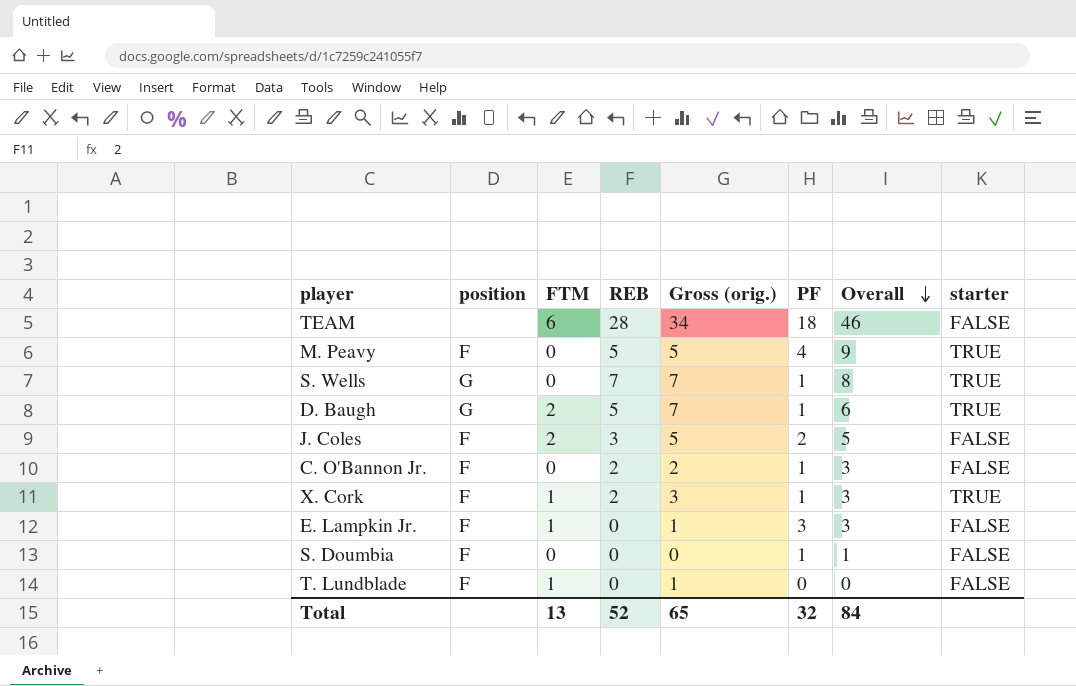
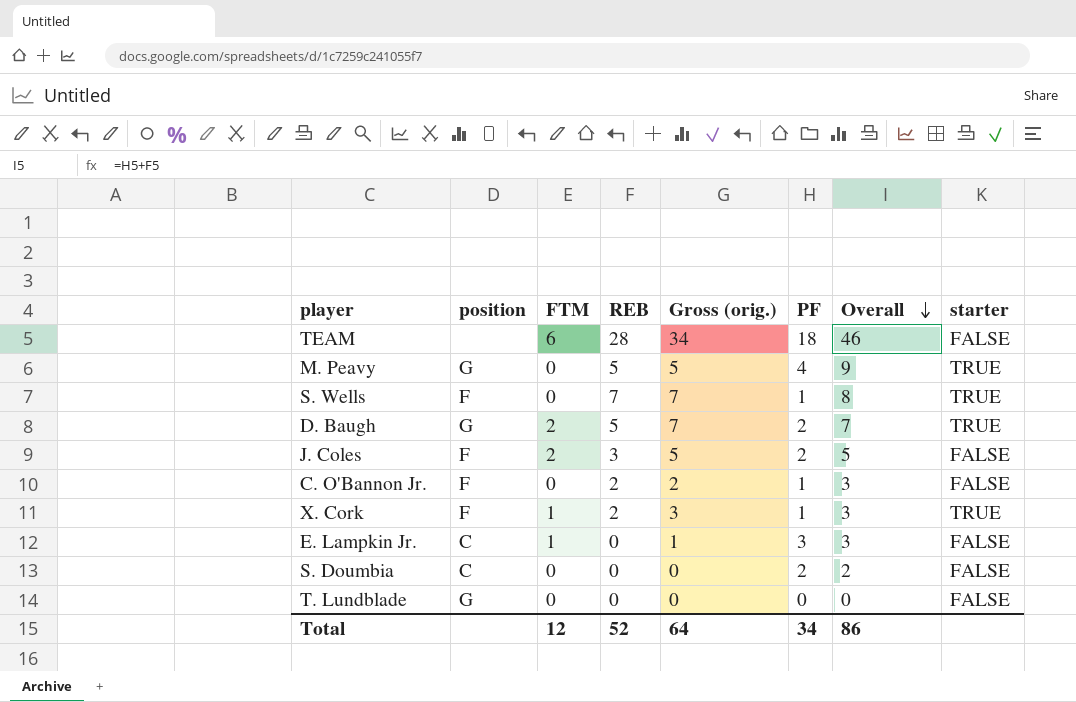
M. Peavy | position: F -> G
S. Wells | position: G -> F
D. Baugh | PF: 1 -> 2
D. Baugh | Overall: 6 -> 7
E. Lampkin Jr. | position: F -> C
S. Doumbia | position: F -> C
S. Doumbia | PF: 1 -> 2
S. Doumbia | Overall: 1 -> 2
T. Lundblade | position: F -> G
T. Lundblade | FTM: 1 -> 0
T. Lundblade | Gross (orig.): 1 -> 0
Total | FTM: 13 -> 12
Total | Gross (orig.): 65 -> 64
Total | PF: 32 -> 34
Total | Overall: 84 -> 86

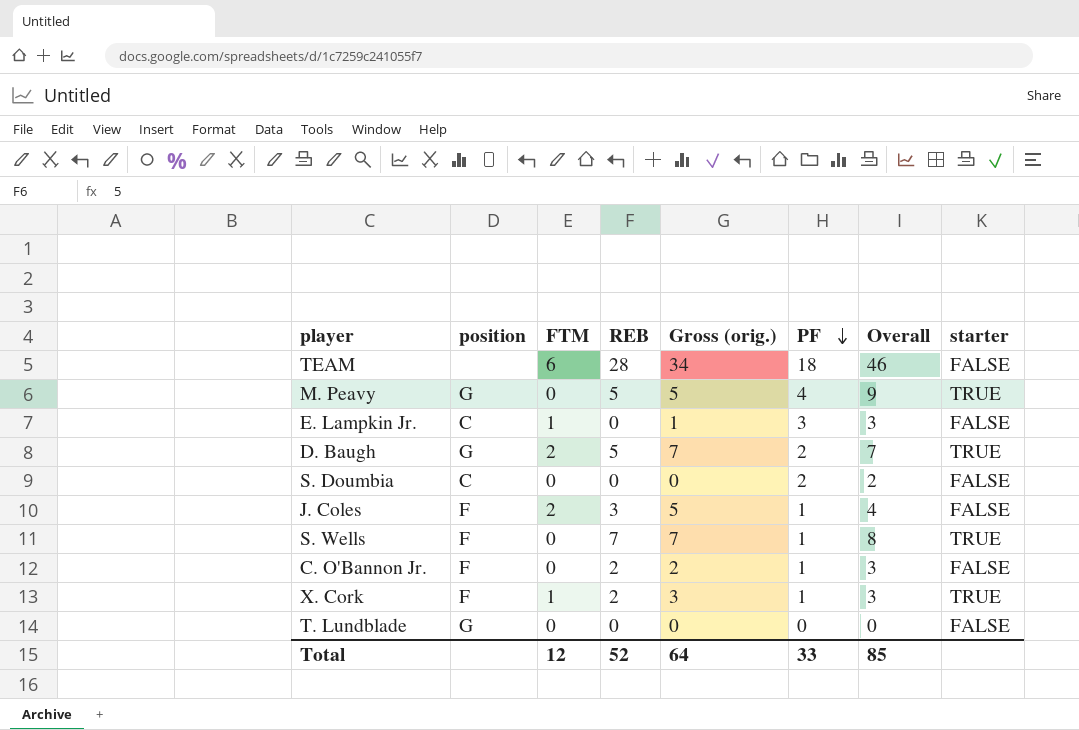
row order: Overall descending -> PF descending
J. Coles | PF: 2 -> 1
J. Coles | Overall: 5 -> 4
Total | PF: 34 -> 33
Total | Overall: 86 -> 85

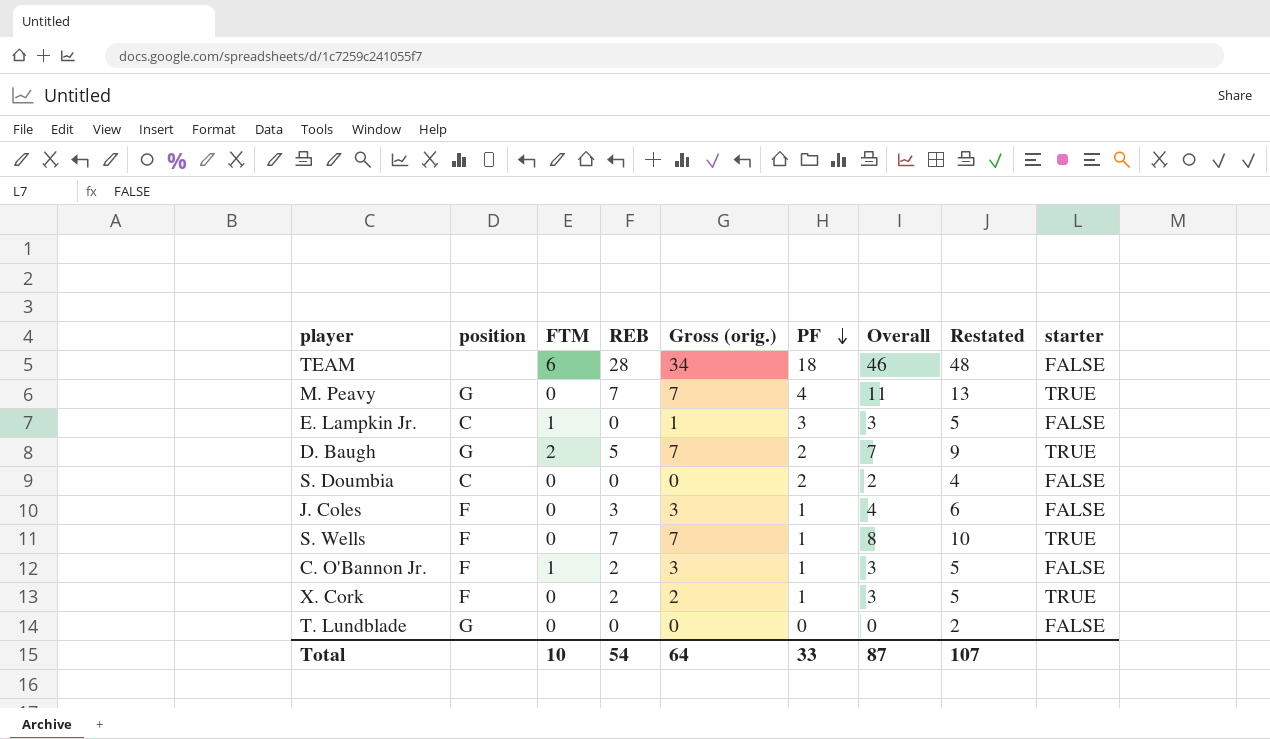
column Restated | formula: none -> [Overall] + 2
M. Peavy | REB: 5 -> 7
M. Peavy | Gross (orig.): 5 -> 7
M. Peavy | Overall: 9 -> 11
J. Coles | FTM: 2 -> 0
J. Coles | Gross (orig.): 5 -> 3
C. O'Bannon Jr. | FTM: 0 -> 1
C. O'Bannon Jr. | Gross (orig.): 2 -> 3
X. Cork | FTM: 1 -> 0
X. Cork | Gross (orig.): 3 -> 2
Total | FTM: 12 -> 10
Total | REB: 52 -> 54
Total | Overall: 85 -> 87

